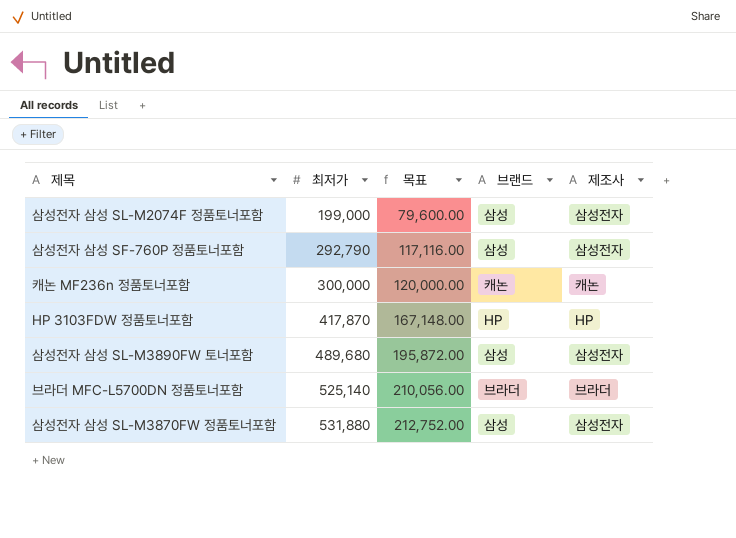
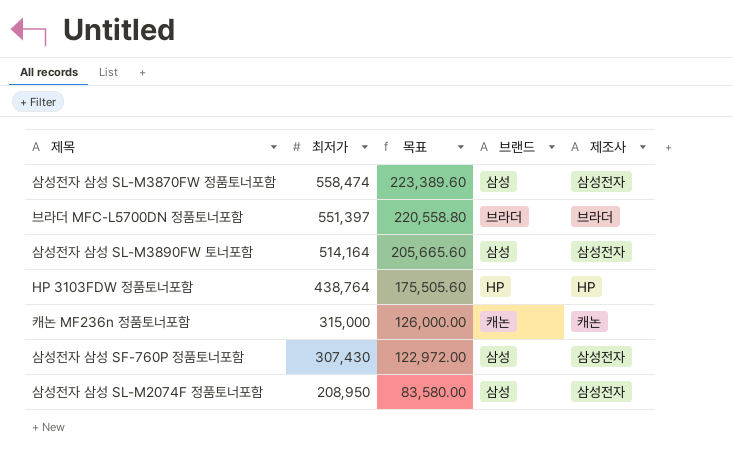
row order: 최저가 ascending -> 최저가 descending
삼성전자 삼성 SL-M3870FW 정품토너포함 | 최저가: 531,880 -> 558,474
삼성전자 삼성 SL-M3870FW 정품토너포함 | 목표: 212,752.00 -> 223,389.60
브라더 MFC-L5700DN 정품토너포함 | 최저가: 525,140 -> 551,397
브라더 MFC-L5700DN 정품토너포함 | 목표: 210,056.00 -> 220,558.80
삼성전자 삼성 SL-M3890FW 토너포함 | 최저가: 489,680 -> 514,164
삼성전자 삼성 SL-M3890FW 토너포함 | 목표: 195,872.00 -> 205,665.60
HP 3103FDW 정품토너포함 | 최저가: 417,870 -> 438,764
HP 3103FDW 정품토너포함 | 목표: 167,148.00 -> 175,505.60
캐논 MF236n 정품토너포함 | 최저가: 300,000 -> 315,000
캐논 MF236n 정품토너포함 | 목표: 120,000.00 -> 126,000.00
삼성전자 삼성 SF-760P 정품토너포함 | 최저가: 292,790 -> 307,430
삼성전자 삼성 SF-760P 정품토너포함 | 목표: 117,116.00 -> 122,972.00
삼성전자 삼성 SL-M2074F 정품토너포함 | 최저가: 199,000 -> 208,950
삼성전자 삼성 SL-M2074F 정품토너포함 | 목표: 79,600.00 -> 83,580.00

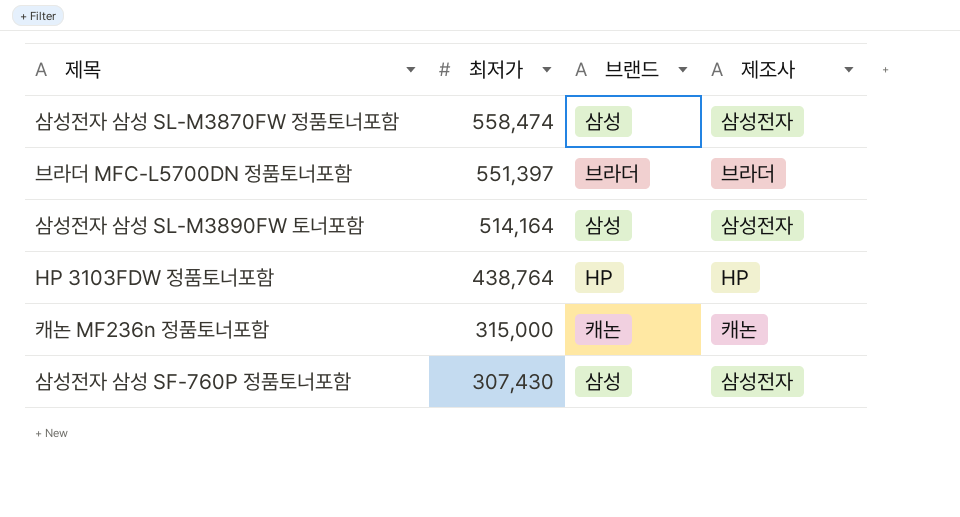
column 목표 | formula: [최저가] * 0.4 -> none
row 삼성전자 삼성 SL-M2074F 정품토너포함: 208,950 | 83,580.00 | 삼성 | 삼성전자 -> none

